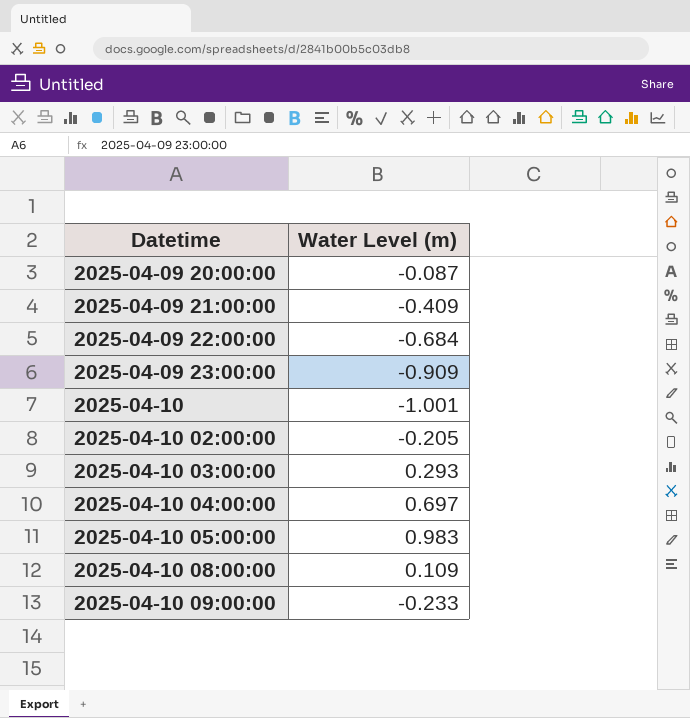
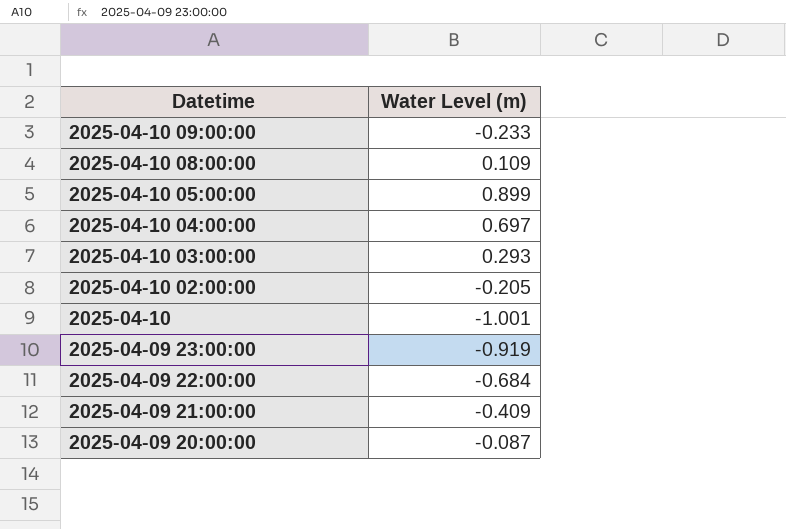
row order: Datetime ascending -> Datetime descending
2025-04-10 05:00:00 | Water Level (m): 0.983 -> 0.899
2025-04-09 23:00:00 | Water Level (m): -0.909 -> -0.919

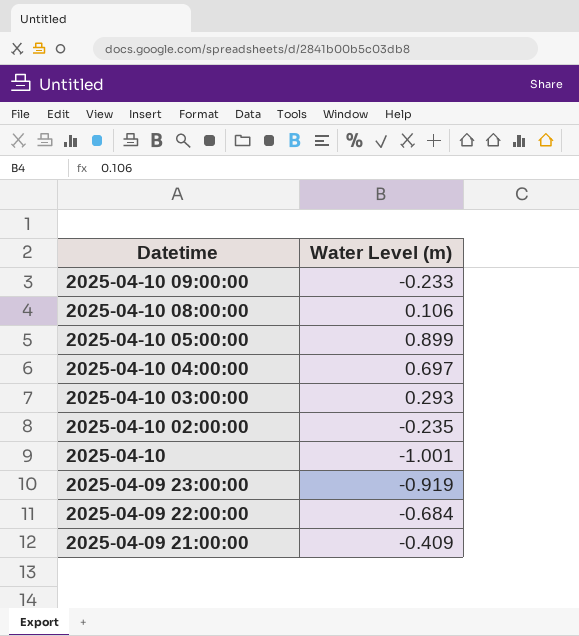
row 2025-04-09 20:00:00: -0.087 -> none
2025-04-10 08:00:00 | Water Level (m): 0.109 -> 0.106
2025-04-10 02:00:00 | Water Level (m): -0.205 -> -0.235

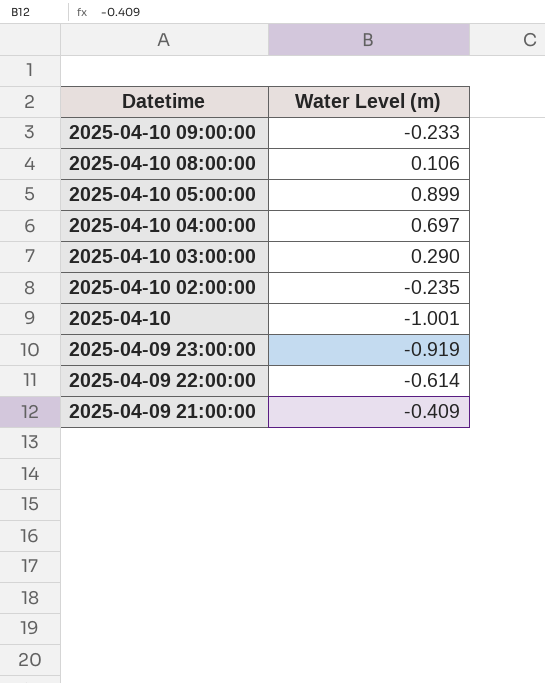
2025-04-10 03:00:00 | Water Level (m): 0.293 -> 0.290
2025-04-09 22:00:00 | Water Level (m): -0.684 -> -0.614

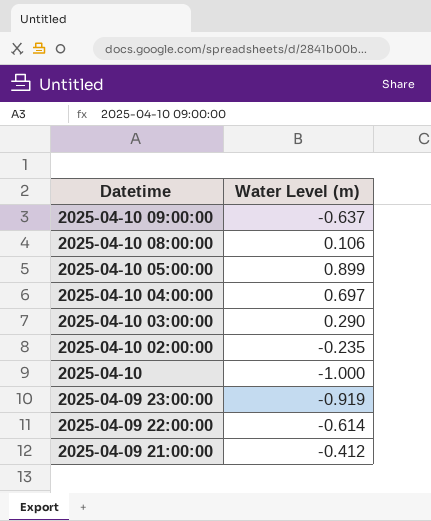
2025-04-10 09:00:00 | Water Level (m): -0.233 -> -0.637
2025-04-10 | Water Level (m): -1.001 -> -1.000
2025-04-09 21:00:00 | Water Level (m): -0.409 -> -0.412

